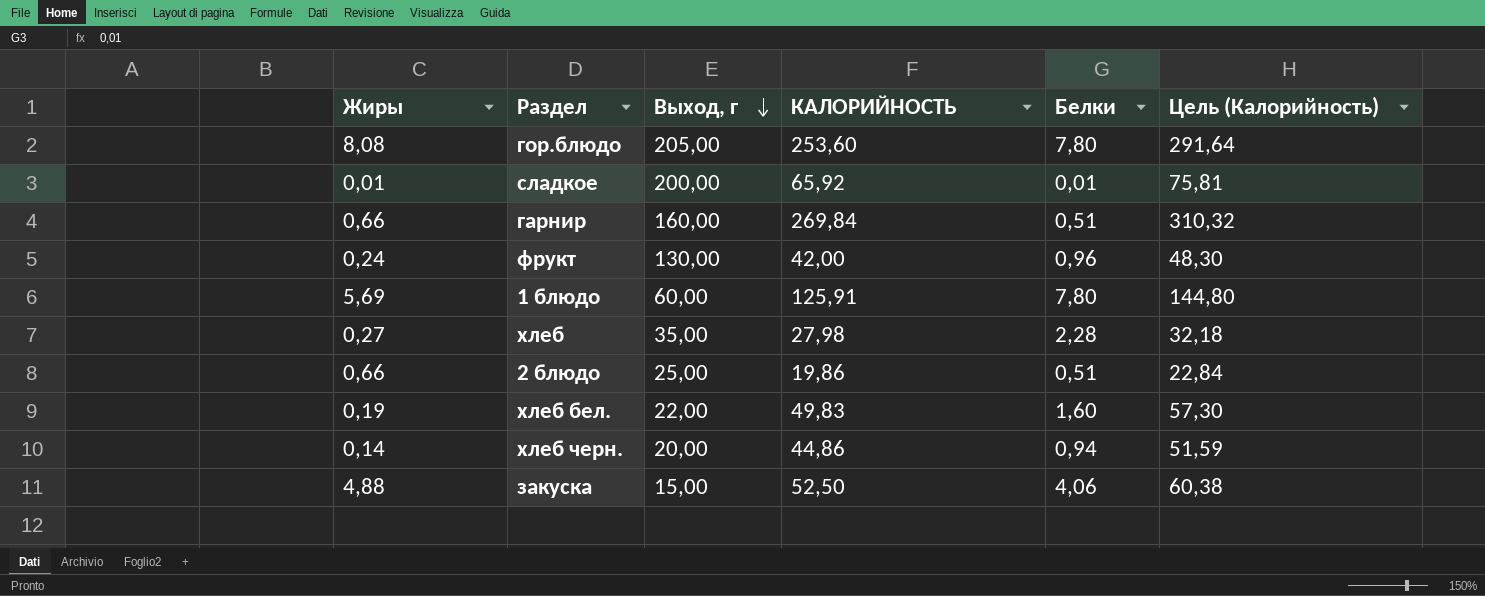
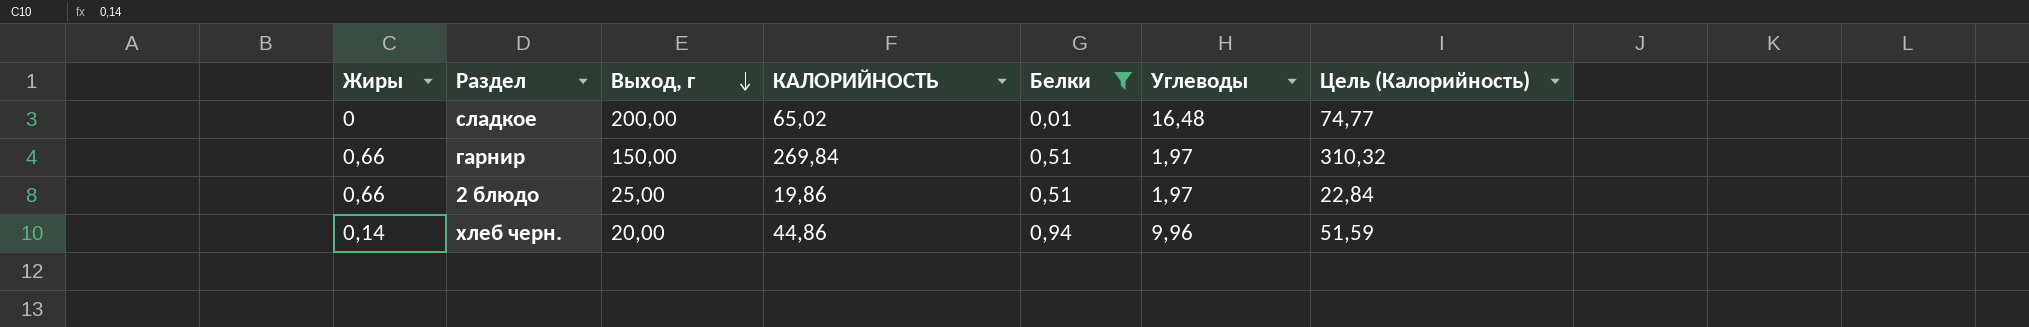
filter: none -> Белки <= 0,94
column Углеводы | position: none -> 6
сладкое | Жиры: 0,01 -> 0
сладкое | КАЛОРИЙНОСТЬ: 65,92 -> 65,02
сладкое | Цель (Калорийность): 75,81 -> 74,77
гарнир | Выход, г: 160,00 -> 150,00

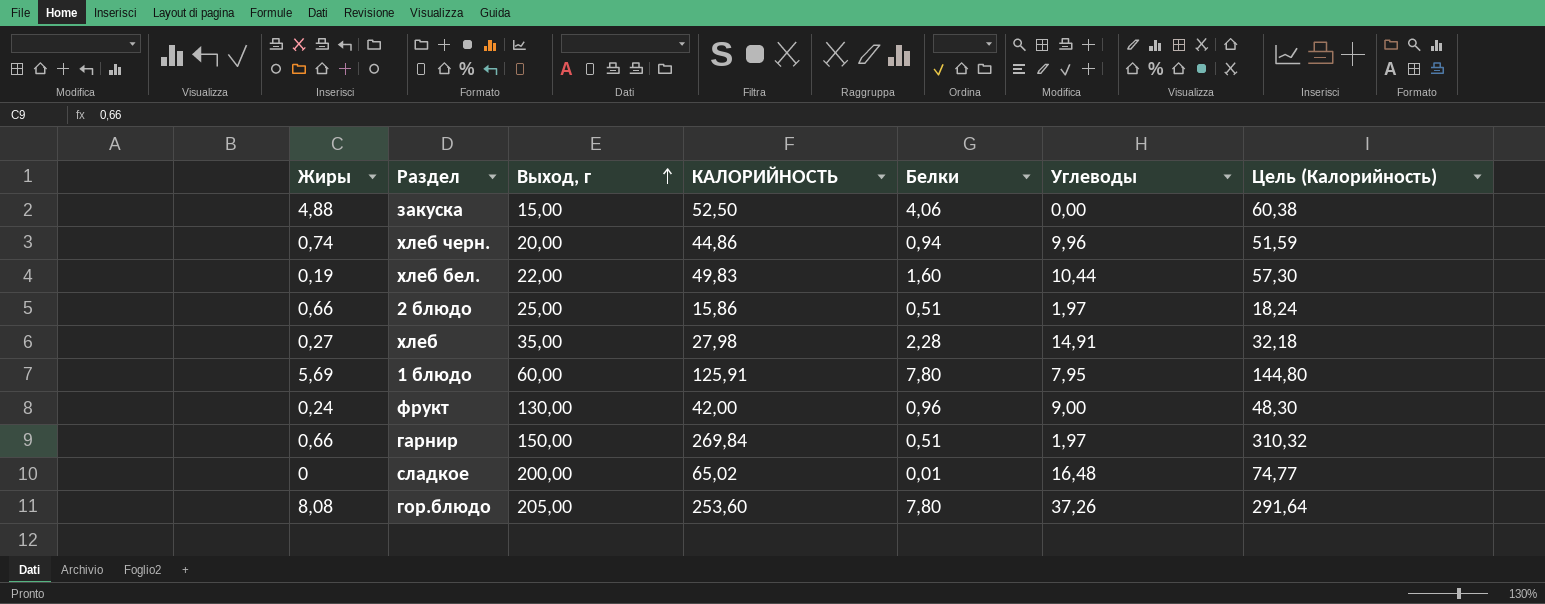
filter: Белки <= 0,94 -> none
row order: Выход, г descending -> Выход, г ascending
хлеб черн. | Жиры: 0,14 -> 0,74
2 блюдо | КАЛОРИЙНОСТЬ: 19,86 -> 15,86
2 блюдо | Цель (Калорийность): 22,84 -> 18,24

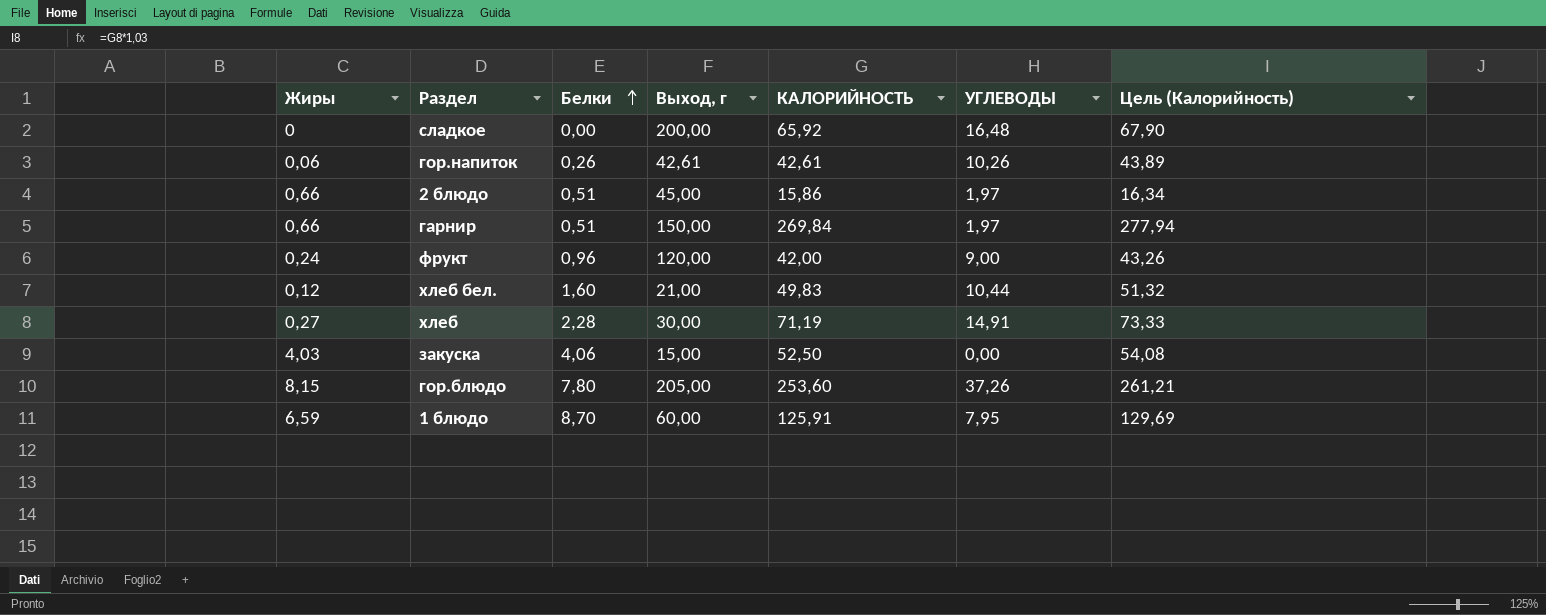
row order: Выход, г ascending -> Белки ascending
column Белки | position: 5 -> 3
column name: Углеводы -> УГЛЕВОДЫ
column Цель (Калорийность) | formula: [КАЛОРИЙНОСТЬ] * 1,15 -> [КАЛОРИЙНОСТЬ] * 1,03
row хлеб черн.: 0,74 | 20,00 | 44,86 | 0,94 | 9,96 | 51,59 -> none
сладкое | Белки: 0,01 -> 0,00
сладкое | КАЛОРИЙНОСТЬ: 65,02 -> 65,92
row гор.напиток: none -> 0,06 | 0,26 | 42,61 | 42,61 | 10,26 | 43,89
2 блюдо | Выход, г: 25,00 -> 45,00
фрукт | Выход, г: 130,00 -> 120,00
хлеб бел. | Жиры: 0,19 -> 0,12
хлеб бел. | Выход, г: 22,00 -> 21,00
хлеб | Выход, г: 35,00 -> 30,00
хлеб | КАЛОРИЙНОСТЬ: 27,98 -> 71,19
закуска | Жиры: 4,88 -> 4,03
гор.блюдо | Жиры: 8,08 -> 8,15
1 блюдо | Жиры: 5,69 -> 6,59
1 блюдо | Белки: 7,80 -> 8,70

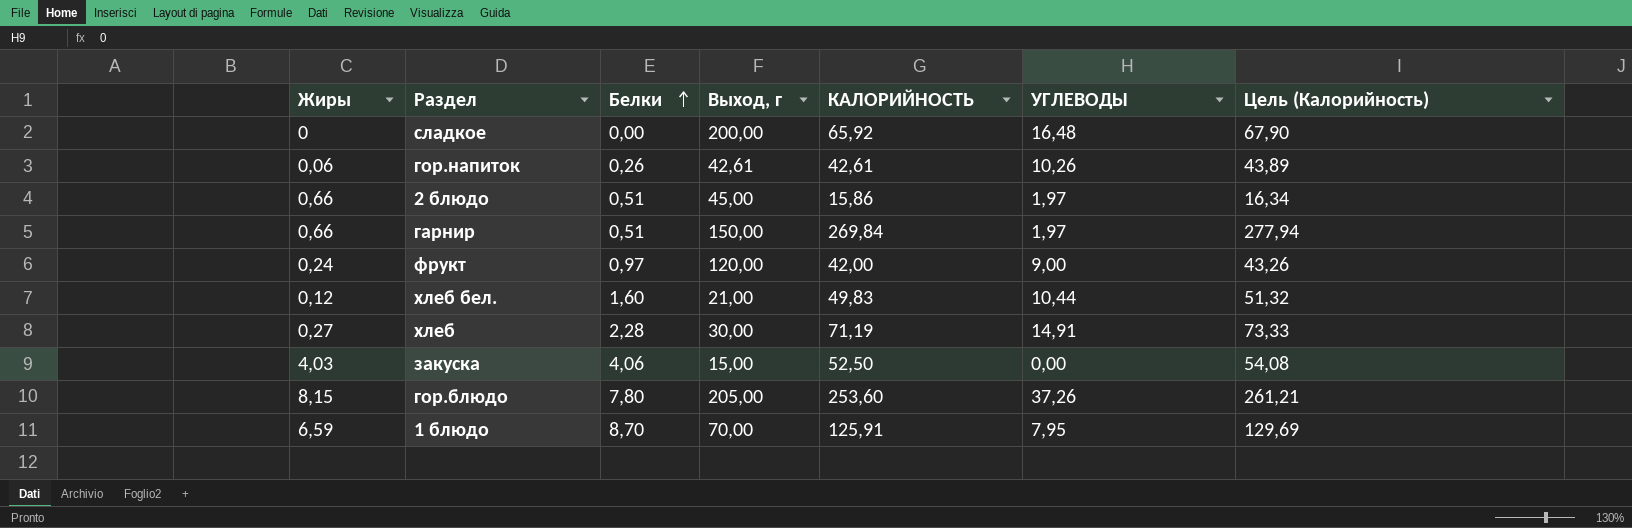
фрукт | Белки: 0,96 -> 0,97
1 блюдо | Выход, г: 60,00 -> 70,00

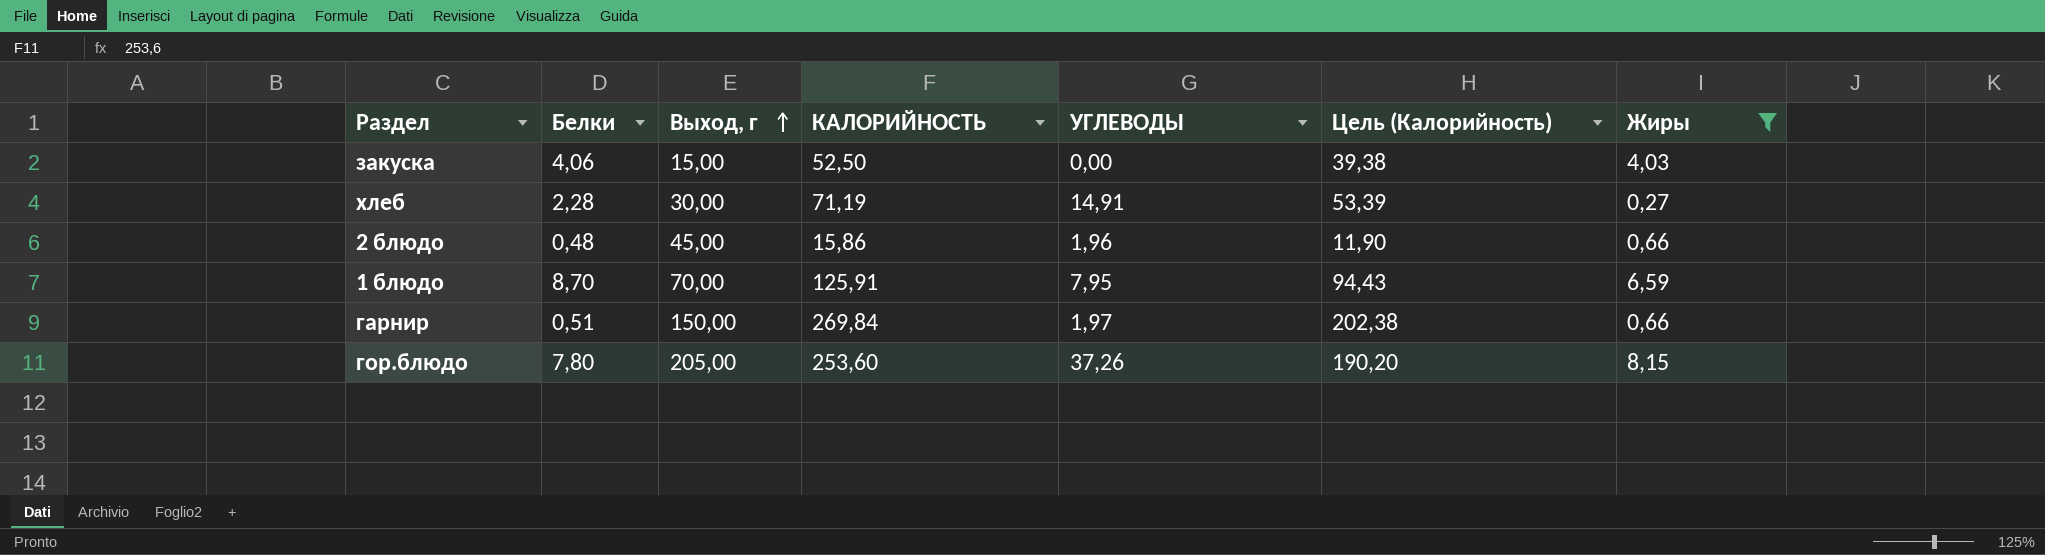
filter: none -> Жиры >= 0,27
row order: Белки ascending -> Выход, г ascending
column Цель (Калорийность) | formula: [КАЛОРИЙНОСТЬ] * 1,03 -> [КАЛОРИЙНОСТЬ] * 0,75
column Жиры | position: 1 -> 7
2 блюдо | Белки: 0,51 -> 0,48
2 блюдо | УГЛЕВОДЫ: 1,97 -> 1,96

